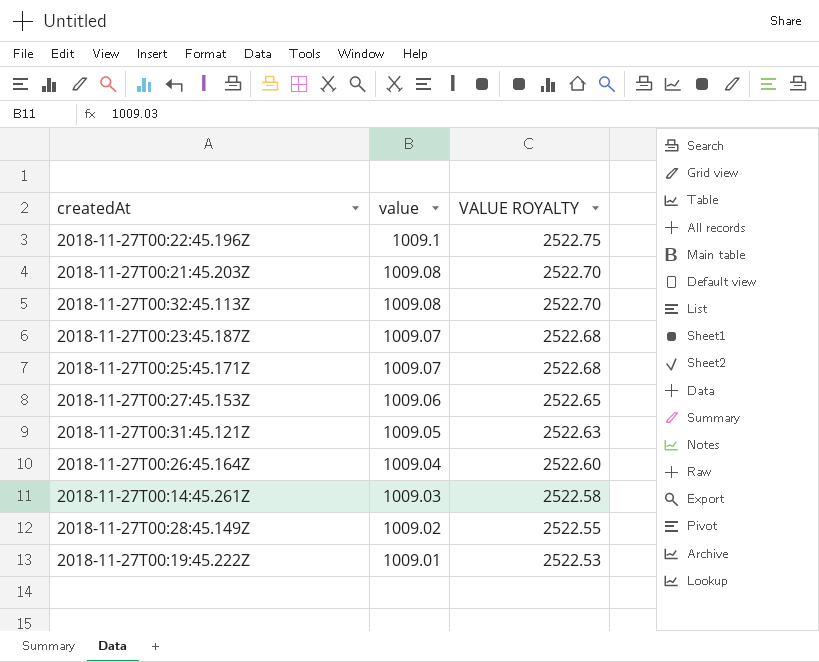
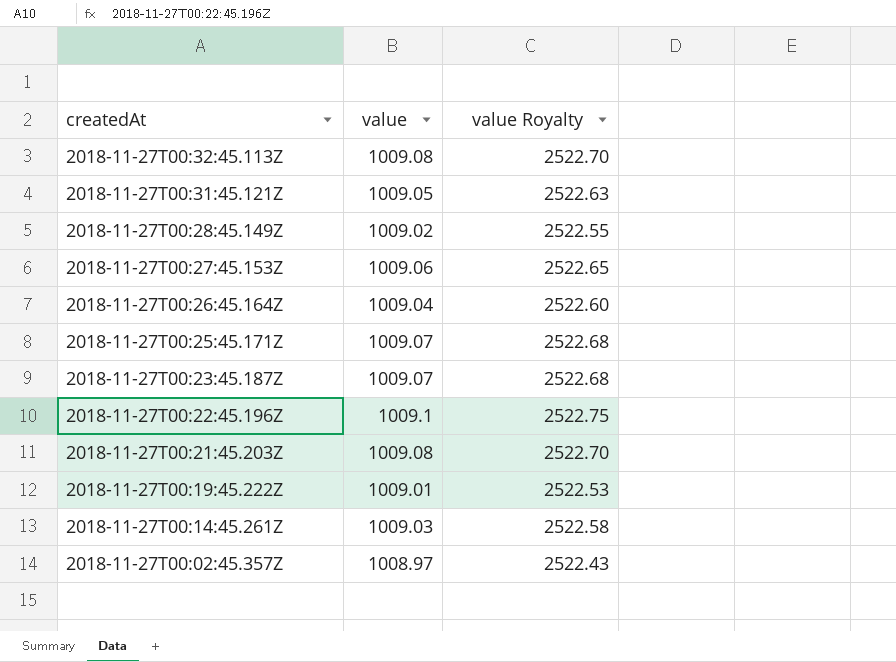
row order: value descending -> createdAt descending
column name: VALUE ROYALTY -> value Royalty
row 2018-11-27T00:02:45.357Z: none -> 1008.97 | 2522.43

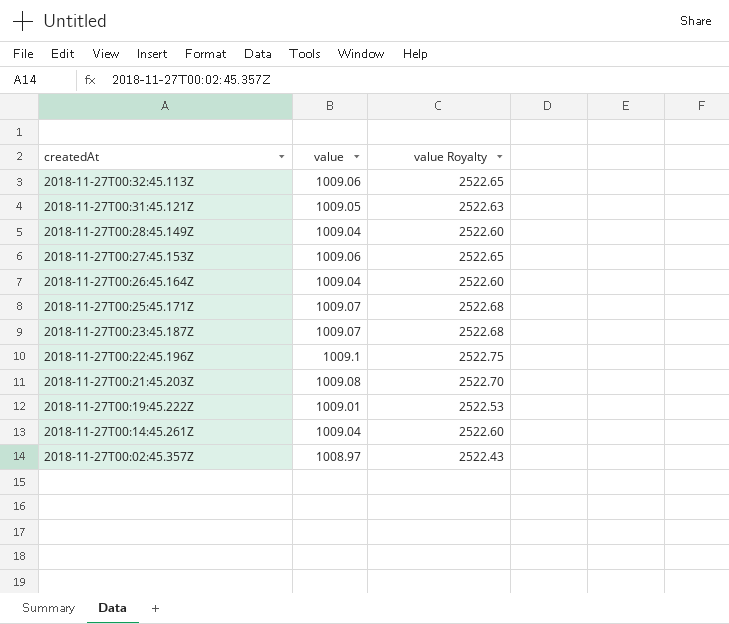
2018-11-27T00:32:45.113Z | value: 1009.08 -> 1009.06
2018-11-27T00:32:45.113Z | value Royalty: 2522.70 -> 2522.65
2018-11-27T00:28:45.149Z | value: 1009.02 -> 1009.04
2018-11-27T00:28:45.149Z | value Royalty: 2522.55 -> 2522.60
2018-11-27T00:14:45.261Z | value: 1009.03 -> 1009.04
2018-11-27T00:14:45.261Z | value Royalty: 2522.58 -> 2522.60

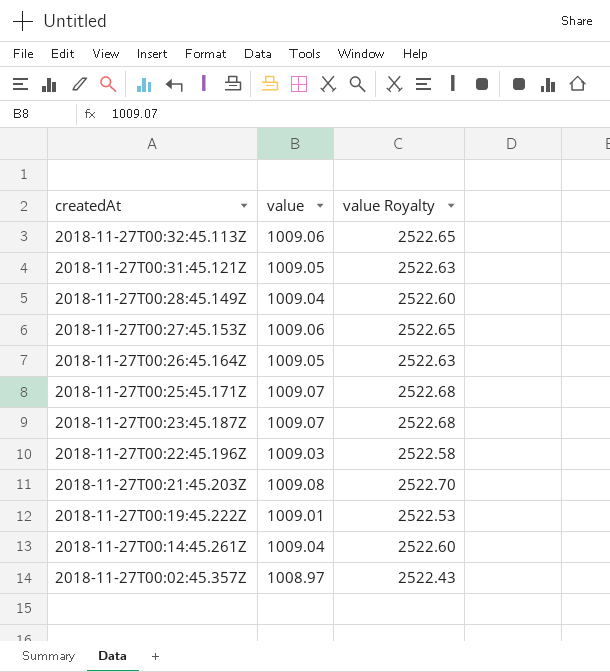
2018-11-27T00:26:45.164Z | value: 1009.04 -> 1009.05
2018-11-27T00:26:45.164Z | value Royalty: 2522.60 -> 2522.63
2018-11-27T00:22:45.196Z | value: 1009.1 -> 1009.03
2018-11-27T00:22:45.196Z | value Royalty: 2522.75 -> 2522.58

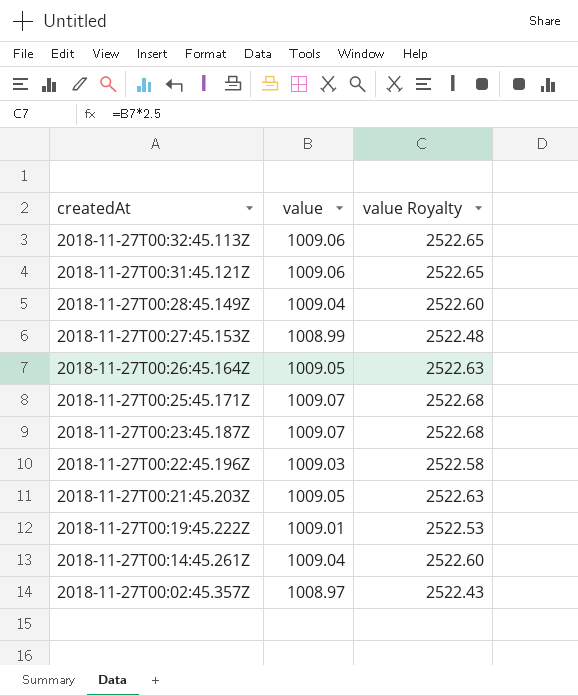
2018-11-27T00:31:45.121Z | value: 1009.05 -> 1009.06
2018-11-27T00:31:45.121Z | value Royalty: 2522.63 -> 2522.65
2018-11-27T00:27:45.153Z | value: 1009.06 -> 1008.99
2018-11-27T00:27:45.153Z | value Royalty: 2522.65 -> 2522.48
2018-11-27T00:21:45.203Z | value: 1009.08 -> 1009.05
2018-11-27T00:21:45.203Z | value Royalty: 2522.70 -> 2522.63

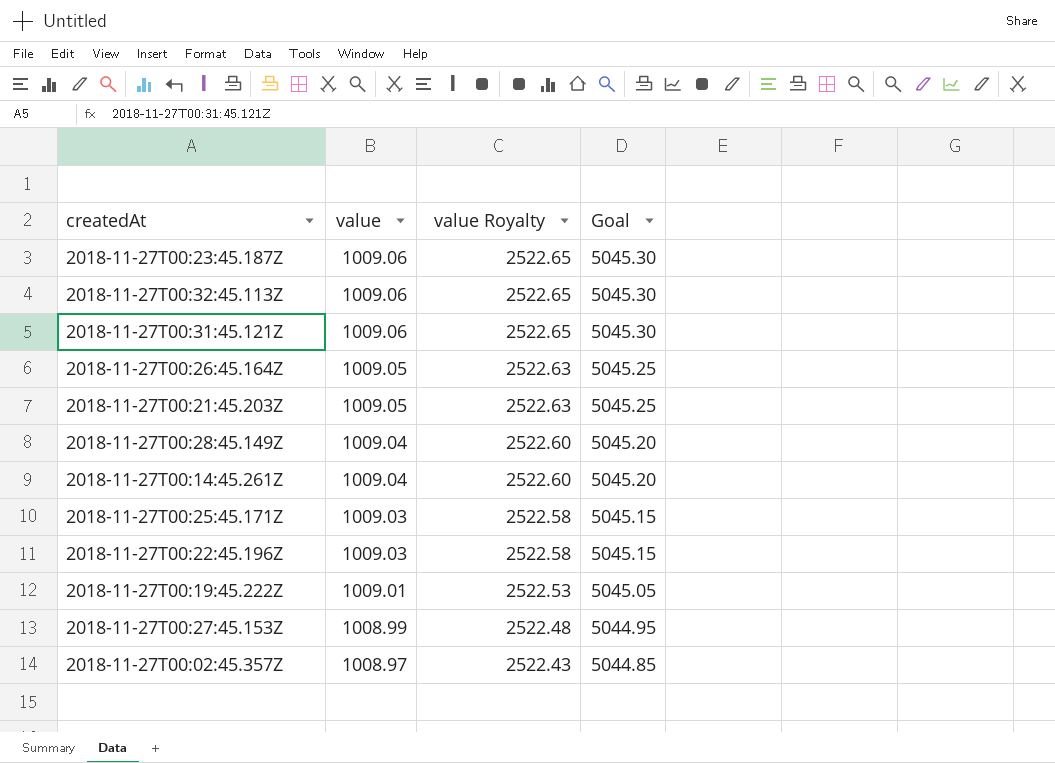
row order: createdAt descending -> value descending
column Goal | formula: none -> [value] * 5
2018-11-27T00:23:45.187Z | value: 1009.07 -> 1009.06
2018-11-27T00:23:45.187Z | value Royalty: 2522.68 -> 2522.65
2018-11-27T00:25:45.171Z | value: 1009.07 -> 1009.03
2018-11-27T00:25:45.171Z | value Royalty: 2522.68 -> 2522.58

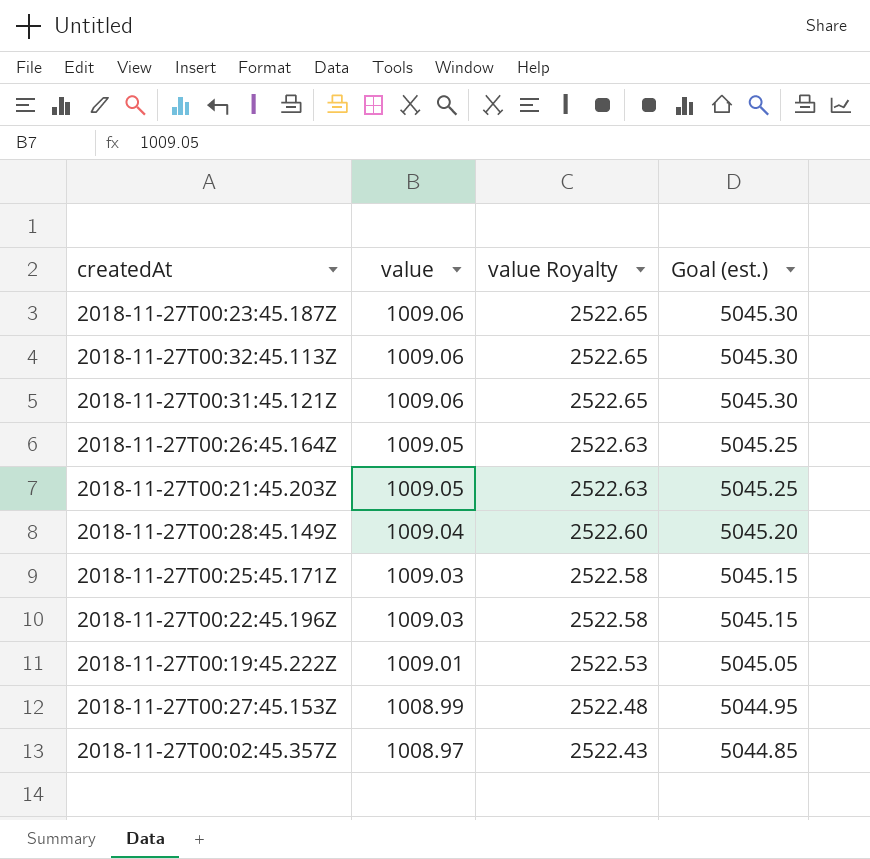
column name: Goal -> Goal (est.)
row 2018-11-27T00:14:45.261Z: 1009.04 | 2522.60 | 5045.20 -> none

